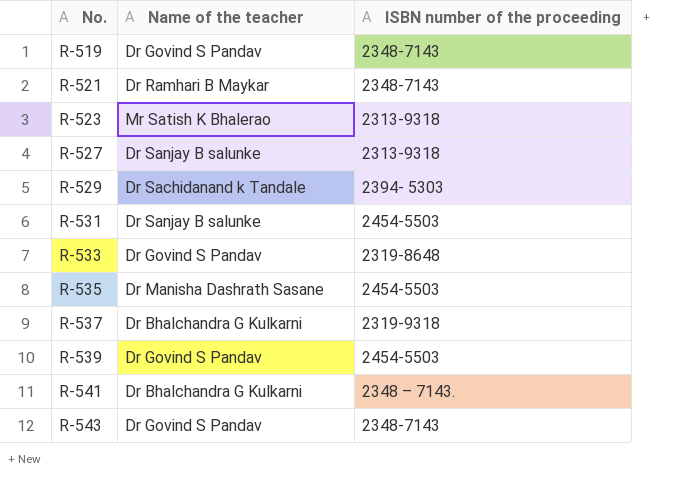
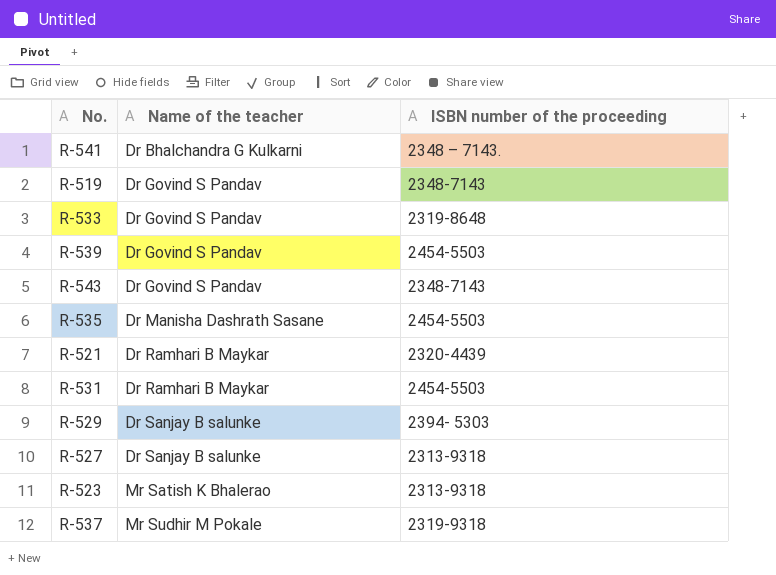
row order: No. ascending -> Name of the teacher ascending
R-521 | ISBN number of the proceeding: 2348-7143 -> 2320-4439
R-531 | Name of the teacher: Dr Sanjay B salunke -> Dr Ramhari B Maykar
R-529 | Name of the teacher: Dr Sachidanand k Tandale -> Dr Sanjay B salunke
R-537 | Name of the teacher: Dr Bhalchandra G Kulkarni -> Mr Sudhir M Pokale

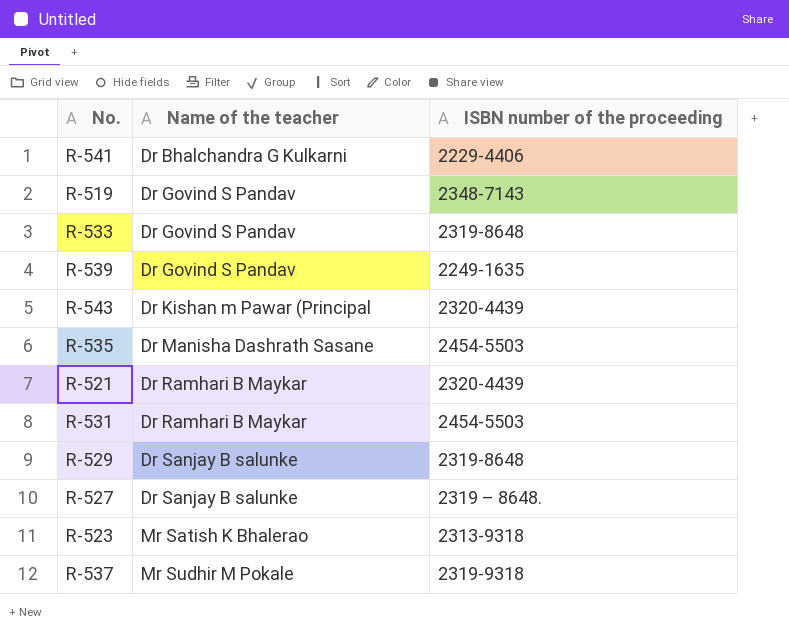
R-541 | ISBN number of the proceeding: 2348 – 7143. -> 2229-4406
R-539 | ISBN number of the proceeding: 2454-5503 -> 2249-1635
R-543 | Name of the teacher: Dr Govind S Pandav -> Dr Kishan m Pawar (Principal
R-543 | ISBN number of the proceeding: 2348-7143 -> 2320-4439
R-529 | ISBN number of the proceeding: 2394- 5303 -> 2319-8648
R-527 | ISBN number of the proceeding: 2313-9318 -> 2319 – 8648.

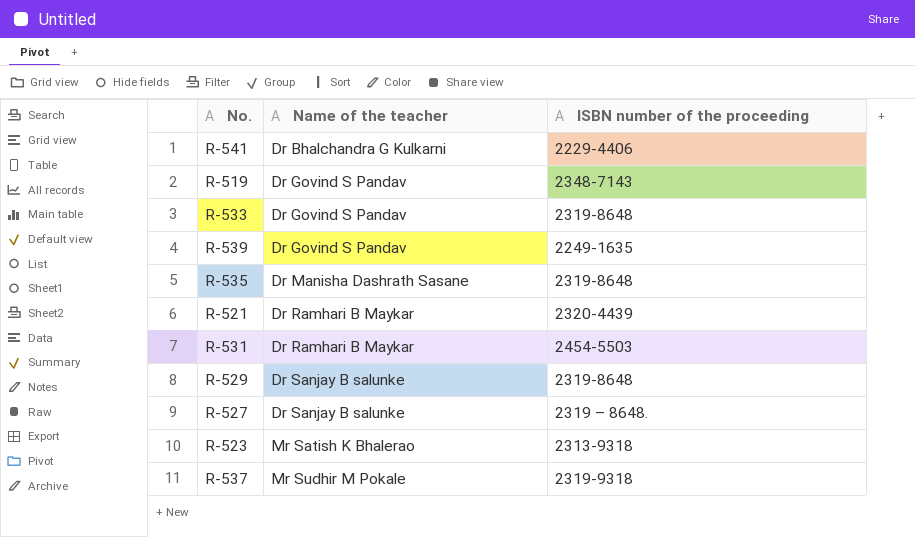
row R-543: Dr Kishan m Pawar (Principal | 2320-4439 -> none
R-535 | ISBN number of the proceeding: 2454-5503 -> 2319-8648

